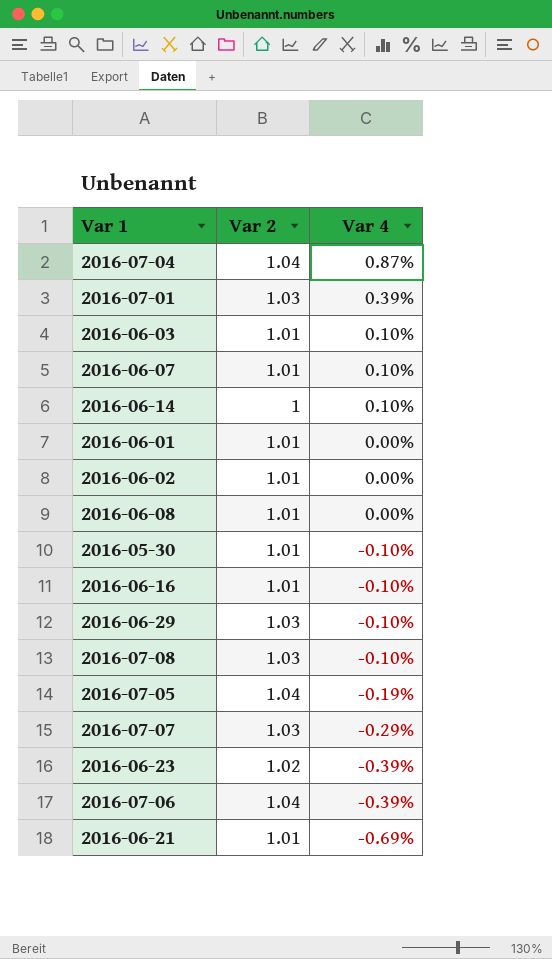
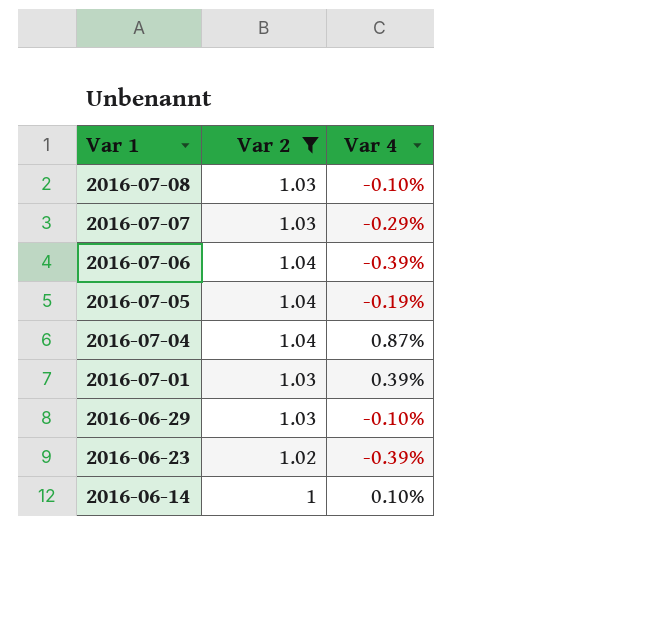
filter: none -> Var 2 != 1.01
row order: Var 4 descending -> Var 1 descending

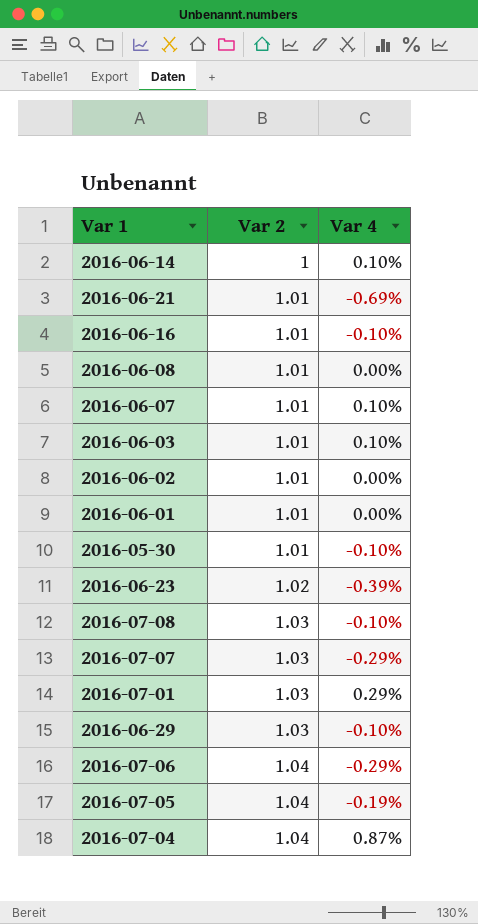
filter: Var 2 != 1.01 -> none
row order: Var 1 descending -> Var 2 ascending
2016-07-01 | Var 4: 0.39% -> 0.29%
2016-07-06 | Var 4: -0.39% -> -0.29%

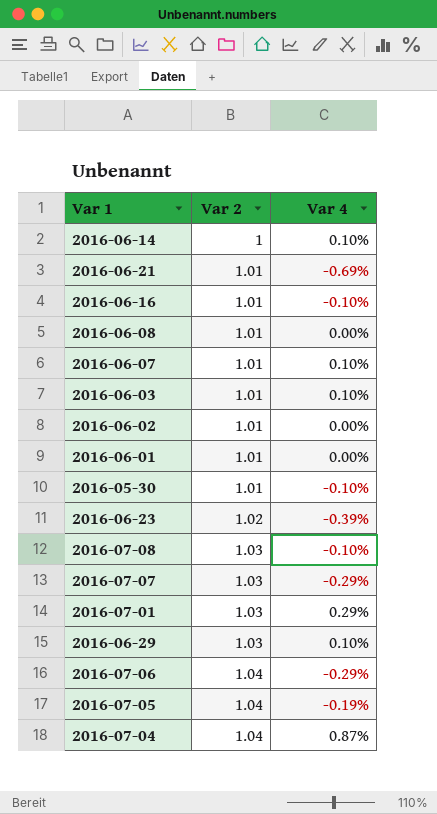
2016-06-29 | Var 4: -0.10% -> 0.10%

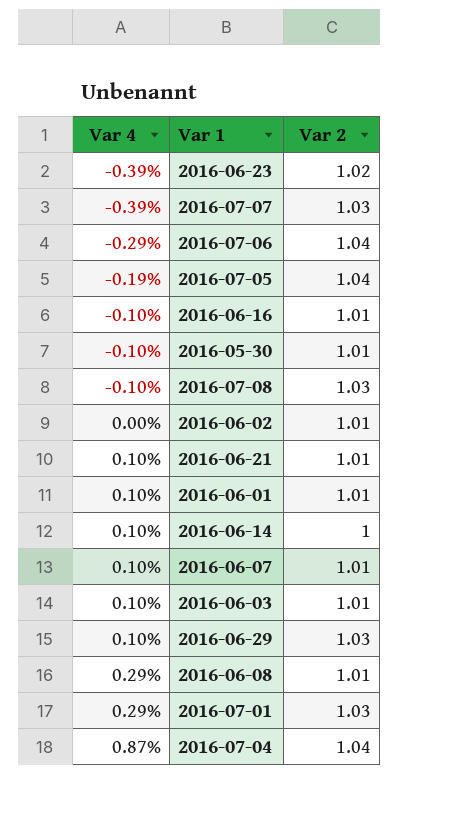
row order: Var 2 ascending -> Var 4 ascending
column Var 4 | position: 3 -> 1
2016-07-07 | Var 4: -0.29% -> -0.39%
2016-06-21 | Var 4: -0.69% -> 0.10%
2016-06-01 | Var 4: 0.00% -> 0.10%
2016-06-08 | Var 4: 0.00% -> 0.29%

